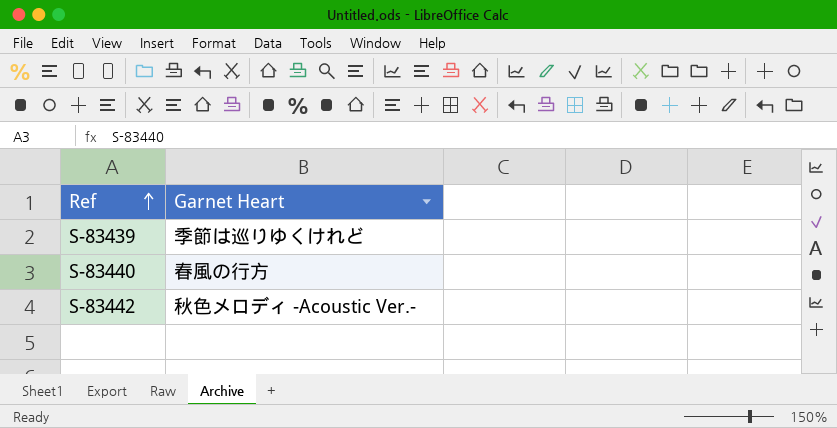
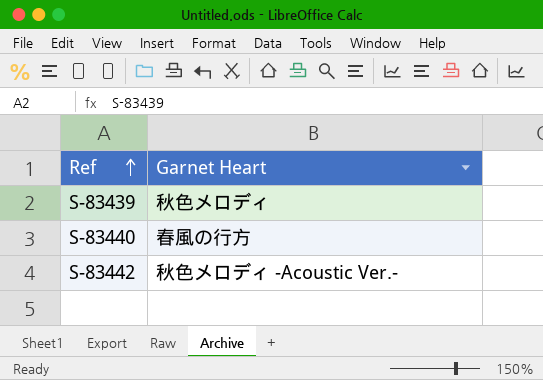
S-83439 | Garnet Heart: 季節は巡りゆくけれど -> 秋色メロディ

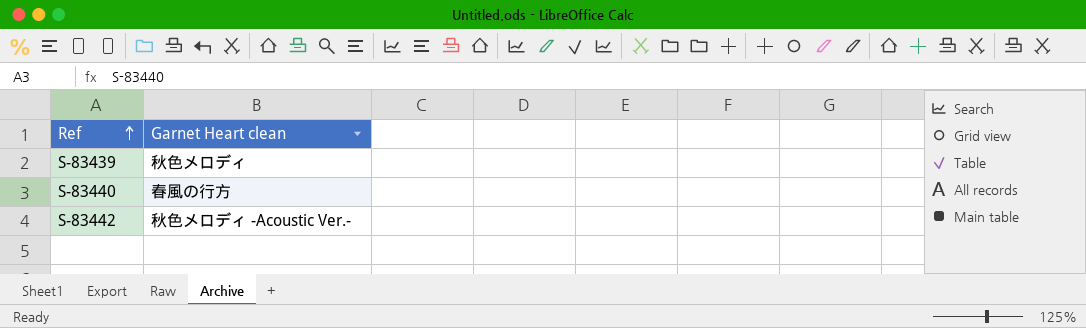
column name: Garnet Heart -> Garnet Heart clean

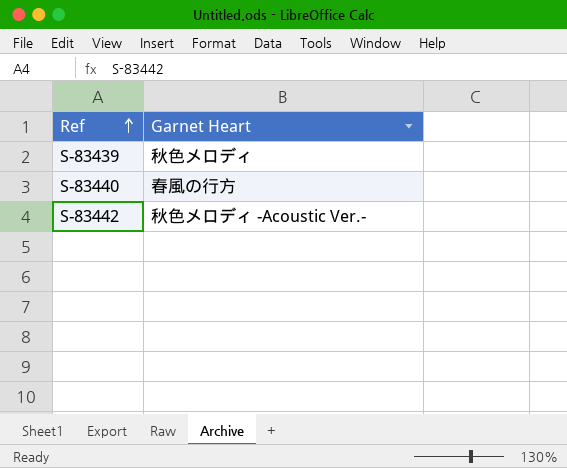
column name: Garnet Heart clean -> Garnet Heart

